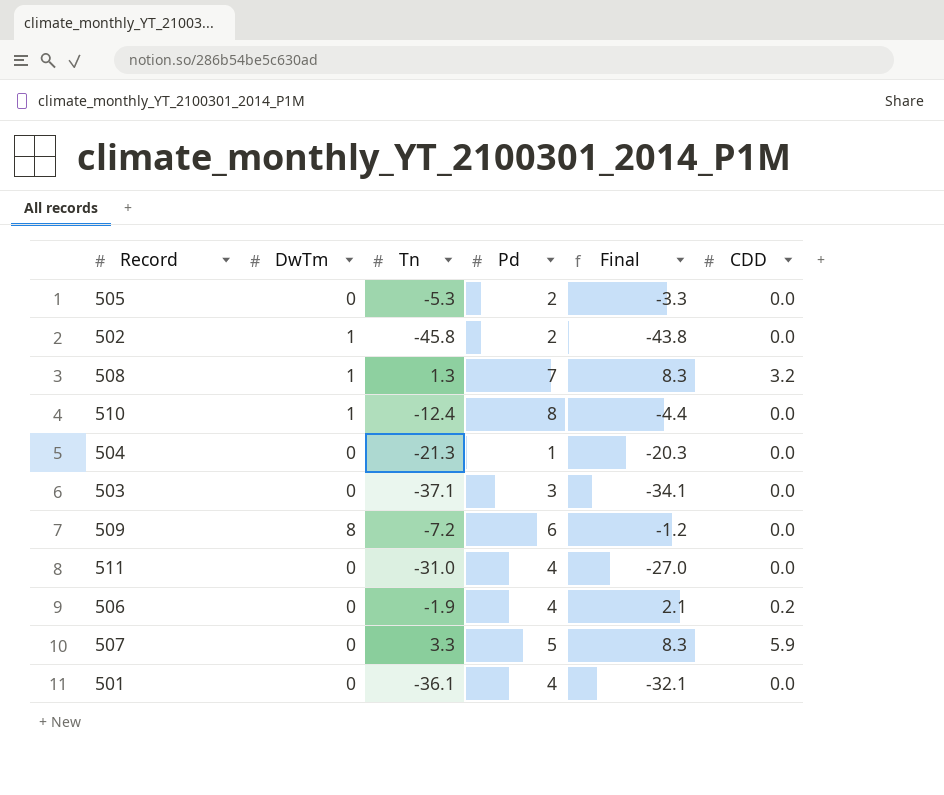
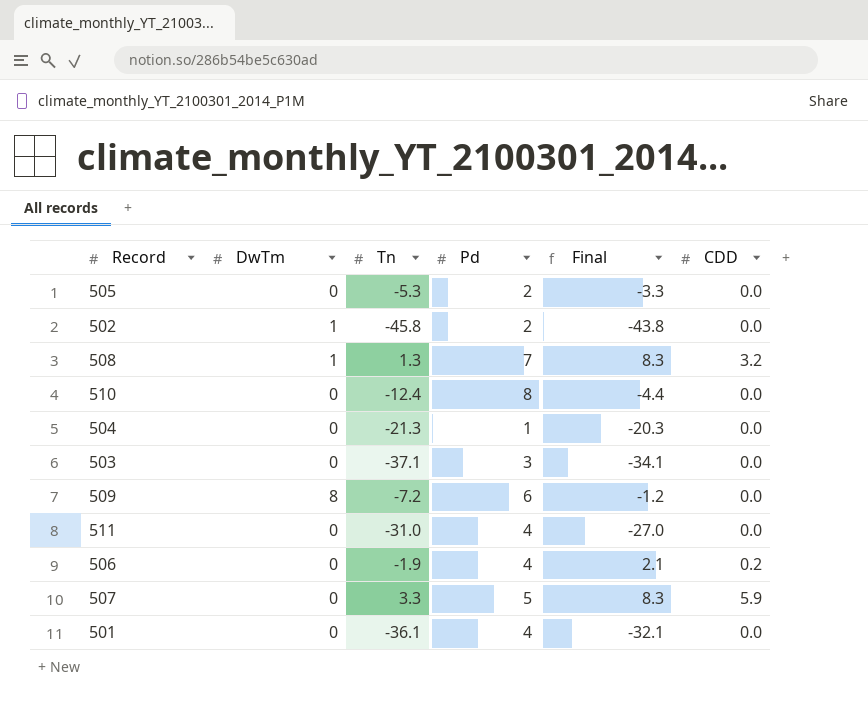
510 | DwTm: 1 -> 0

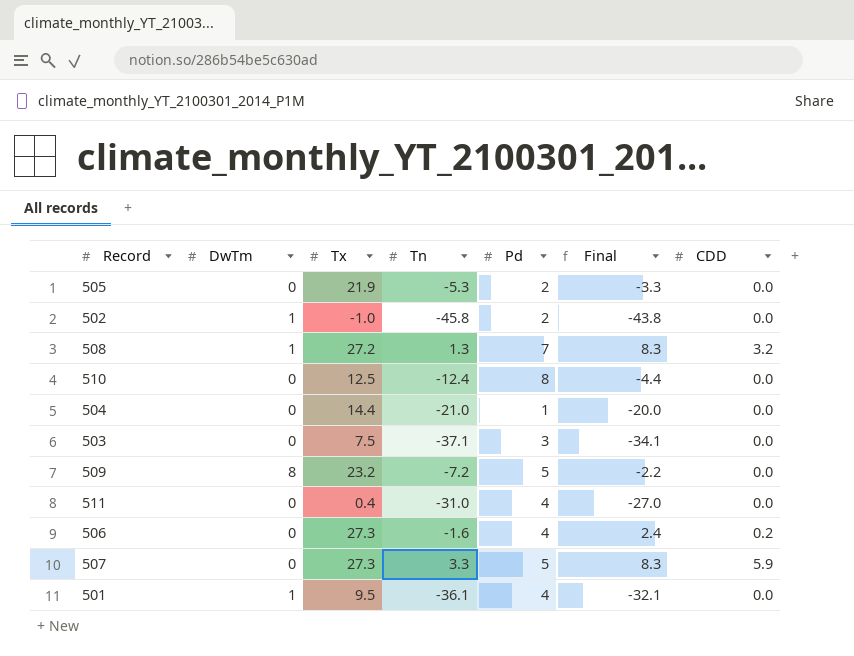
column Tx | position: none -> 3
504 | Tn: -21.3 -> -21.0
504 | Final: -20.3 -> -20.0
509 | Pd: 6 -> 5
509 | Final: -1.2 -> -2.2
506 | Tn: -1.9 -> -1.6
506 | Final: 2.1 -> 2.4
501 | DwTm: 0 -> 1

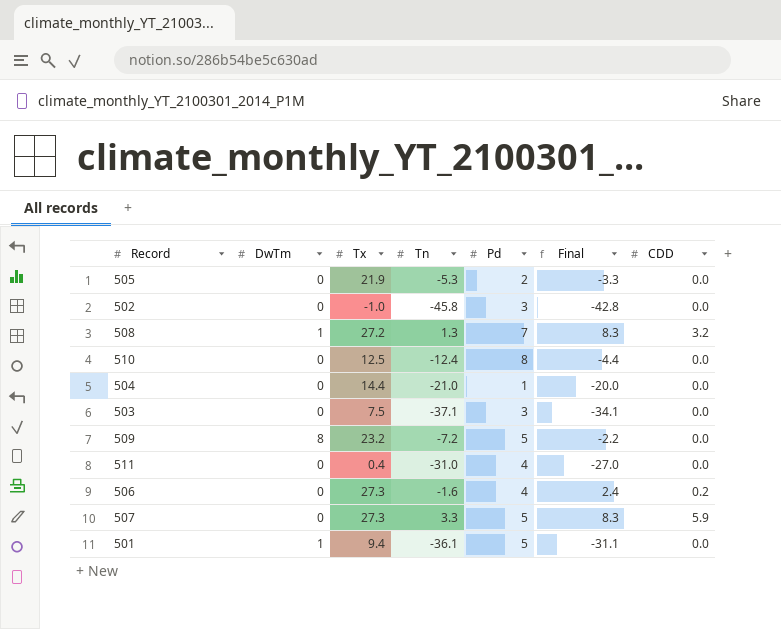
502 | DwTm: 1 -> 0
502 | Pd: 2 -> 3
502 | Final: -43.8 -> -42.8
501 | Tx: 9.5 -> 9.4
501 | Pd: 4 -> 5
501 | Final: -32.1 -> -31.1

